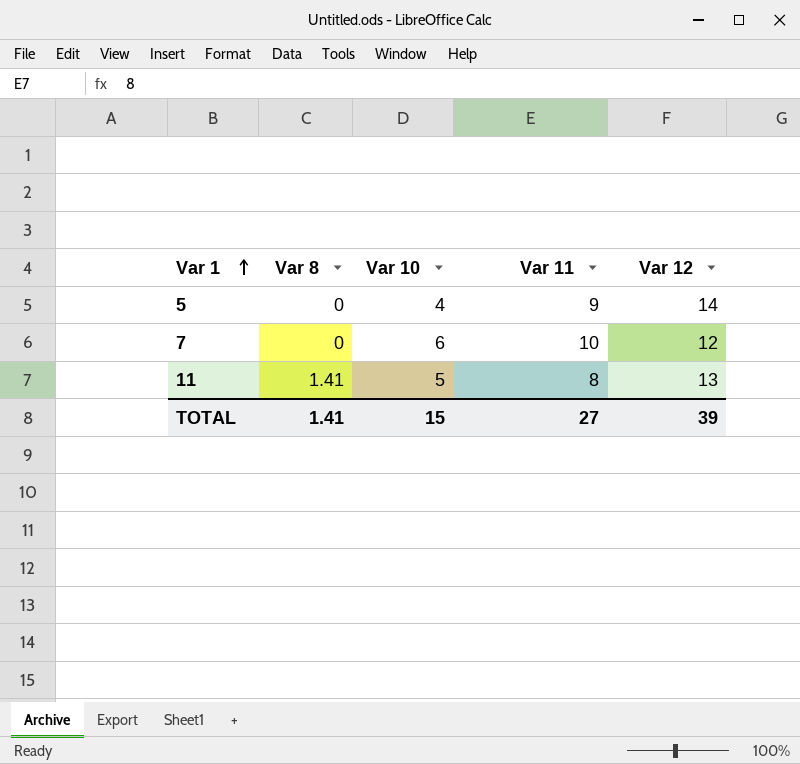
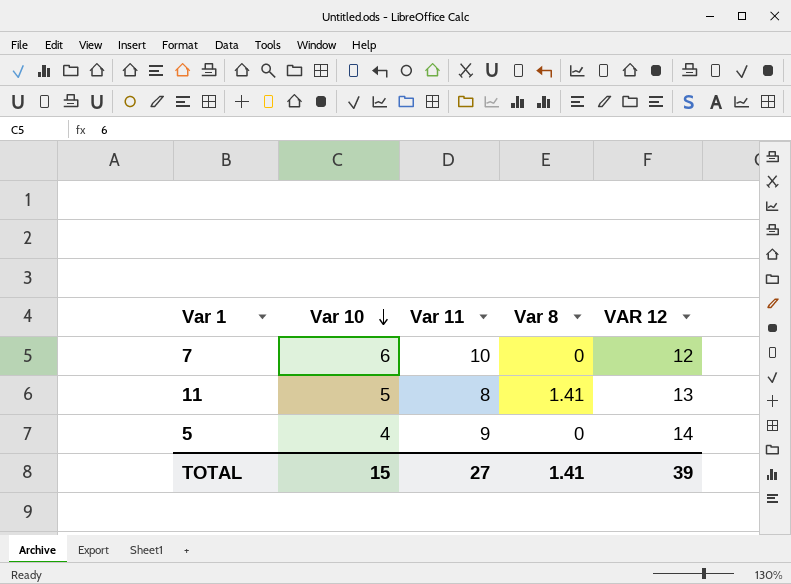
row order: Var 1 ascending -> Var 10 descending
column Var 8 | position: 2 -> 4
column name: Var 12 -> VAR 12

